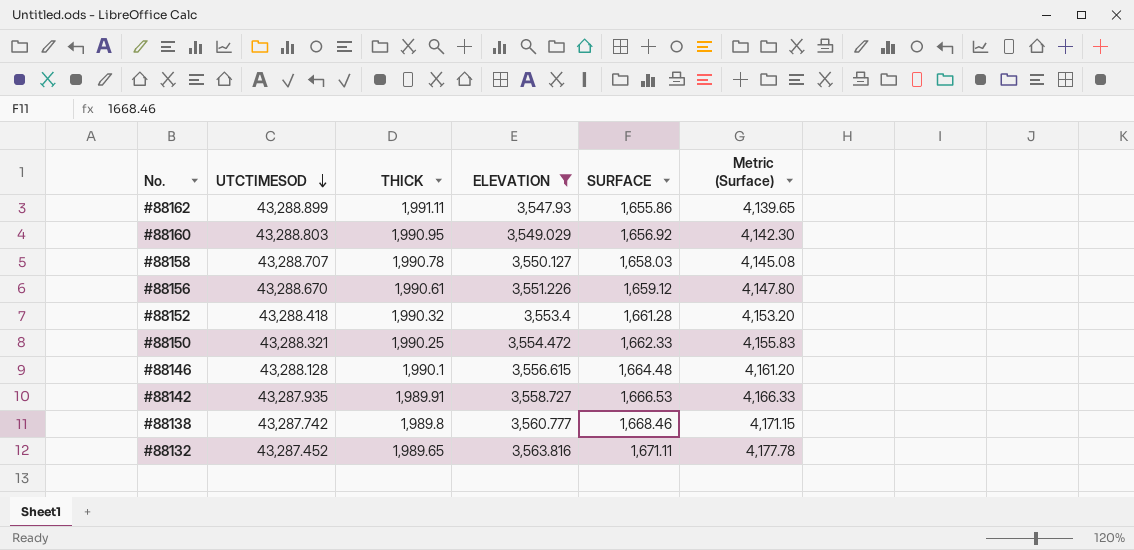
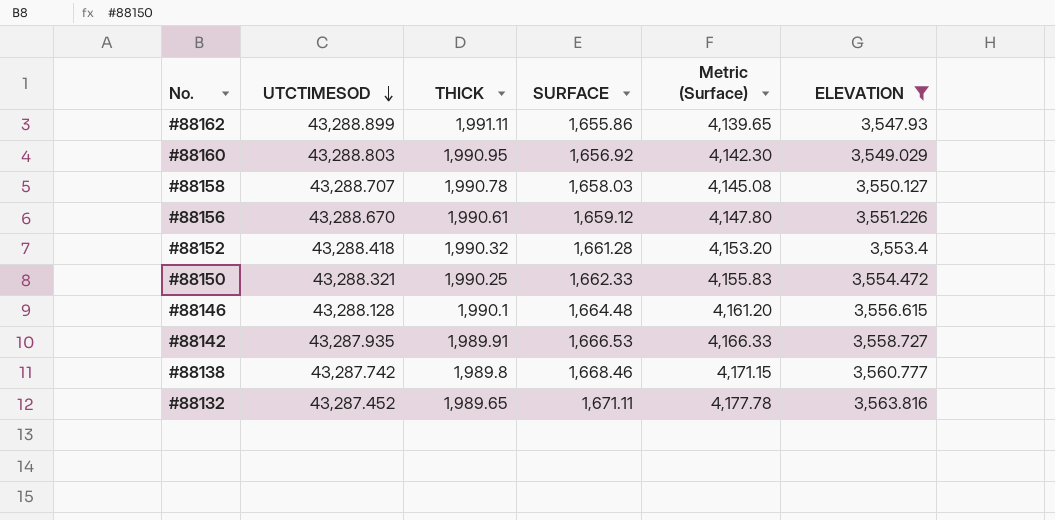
column ELEVATION | position: 4 -> 6

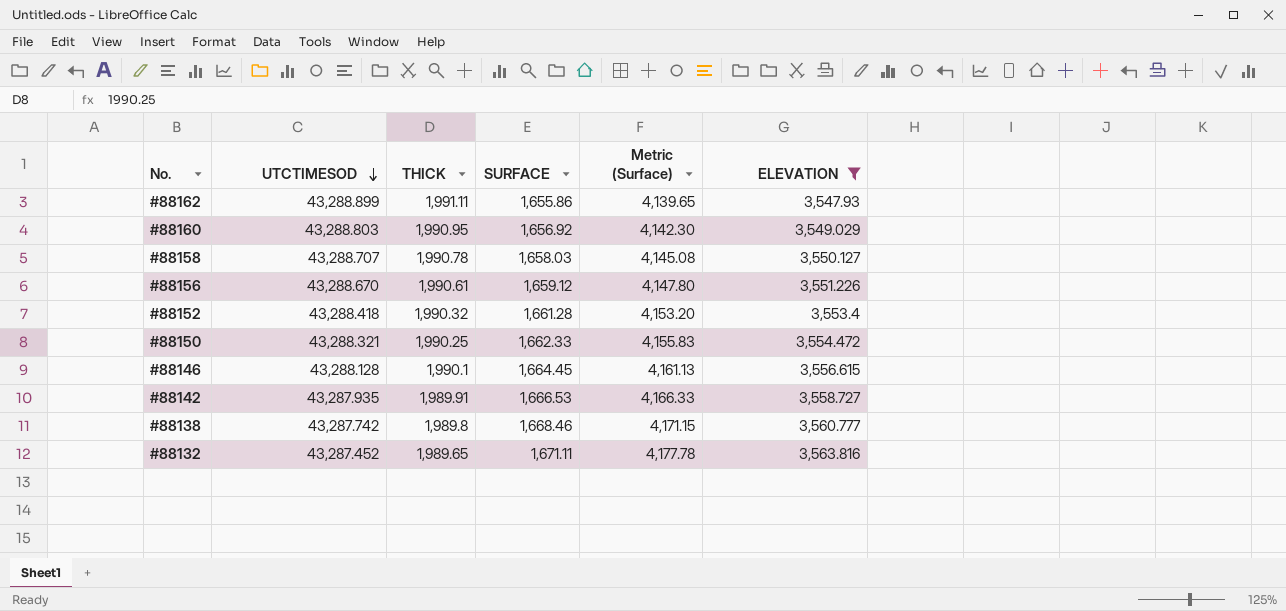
#88146 | SURFACE: 1,664.48 -> 1,664.45
#88146 | Metric (Surface): 4,161.20 -> 4,161.13

